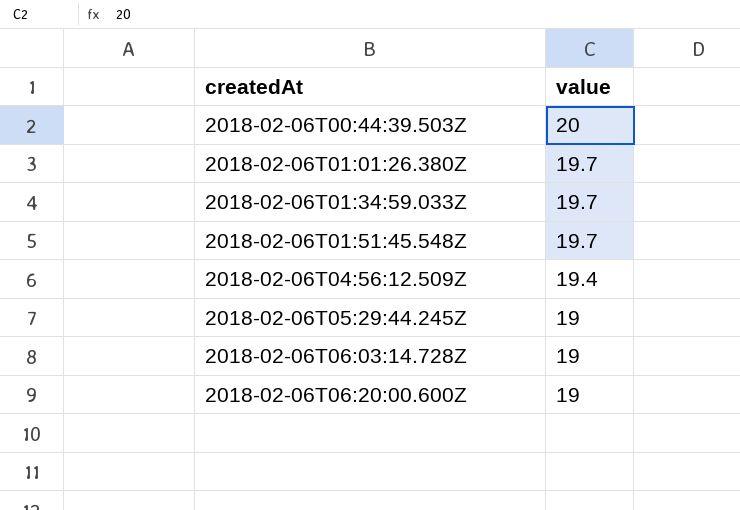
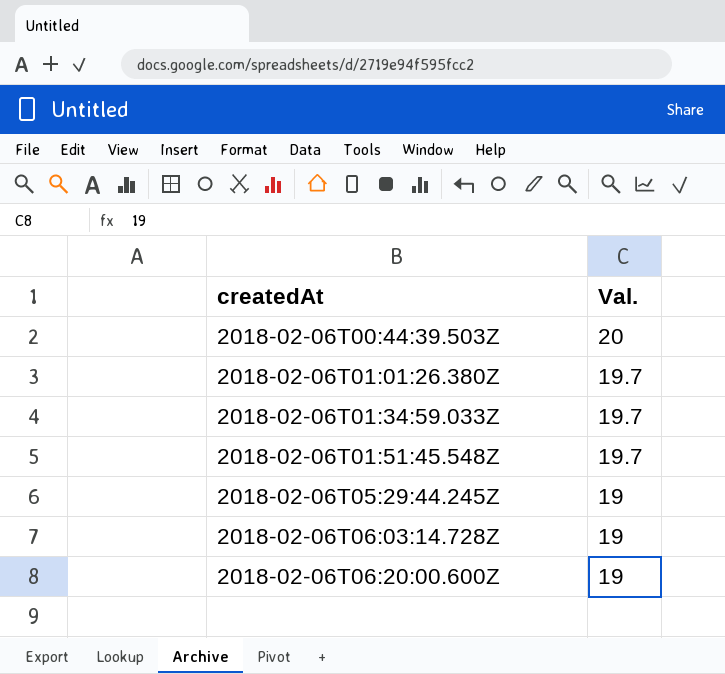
column name: value -> Val.
row 2018-02-06T04:56:12.509Z: 19.4 -> none

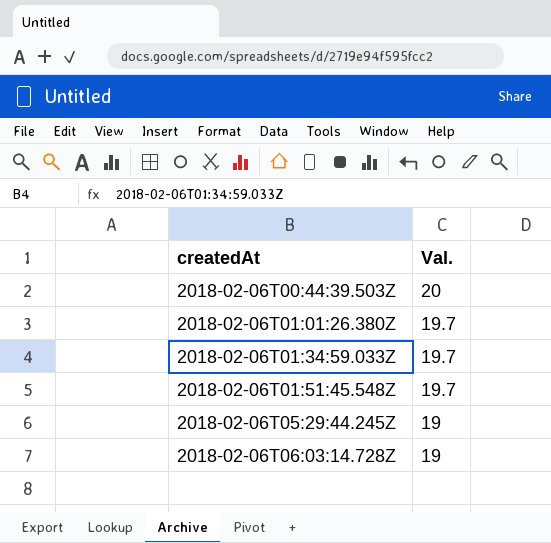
row 2018-02-06T06:20:00.600Z: 19 -> none

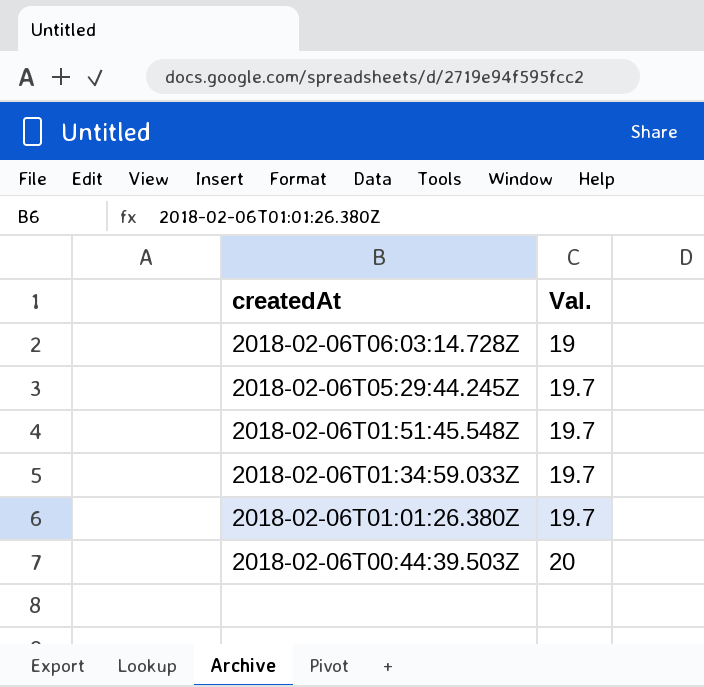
row order: createdAt ascending -> createdAt descending
2018-02-06T05:29:44.245Z | Val.: 19 -> 19.7

